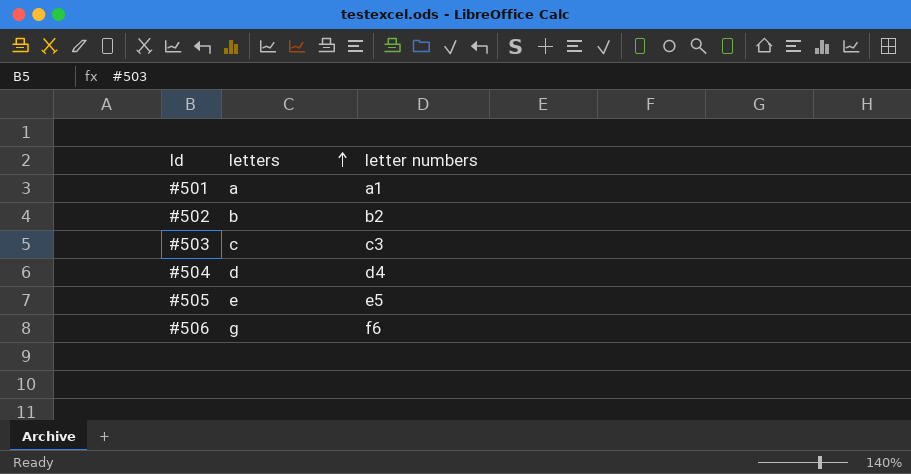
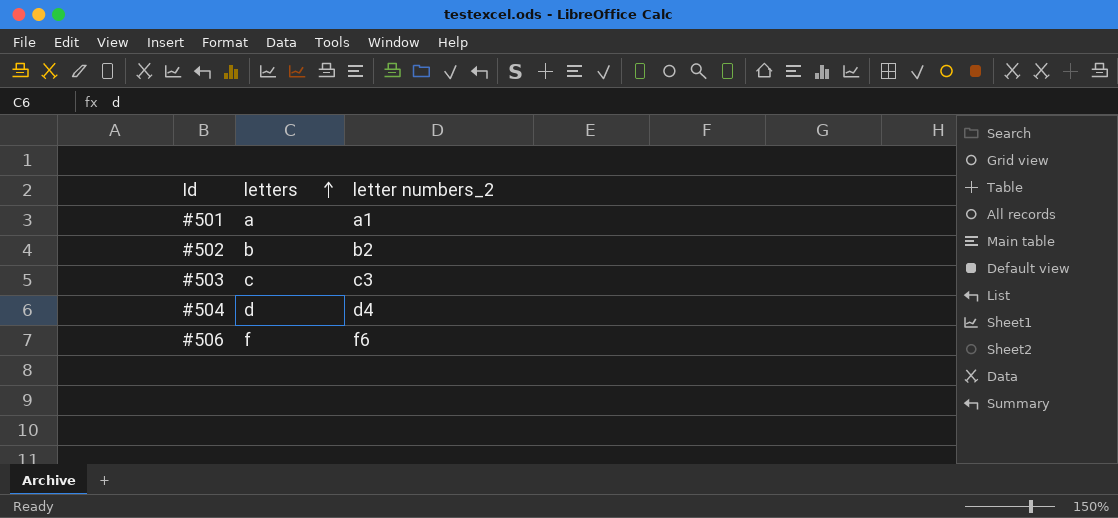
column name: letter numbers -> letter numbers_2
row #505: e | e5 -> none
#506 | letters: g -> f

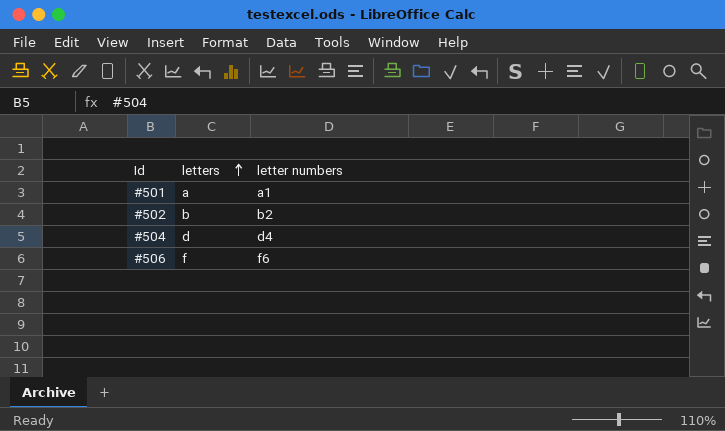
column name: letter numbers_2 -> letter numbers
row #503: c | c3 -> none

